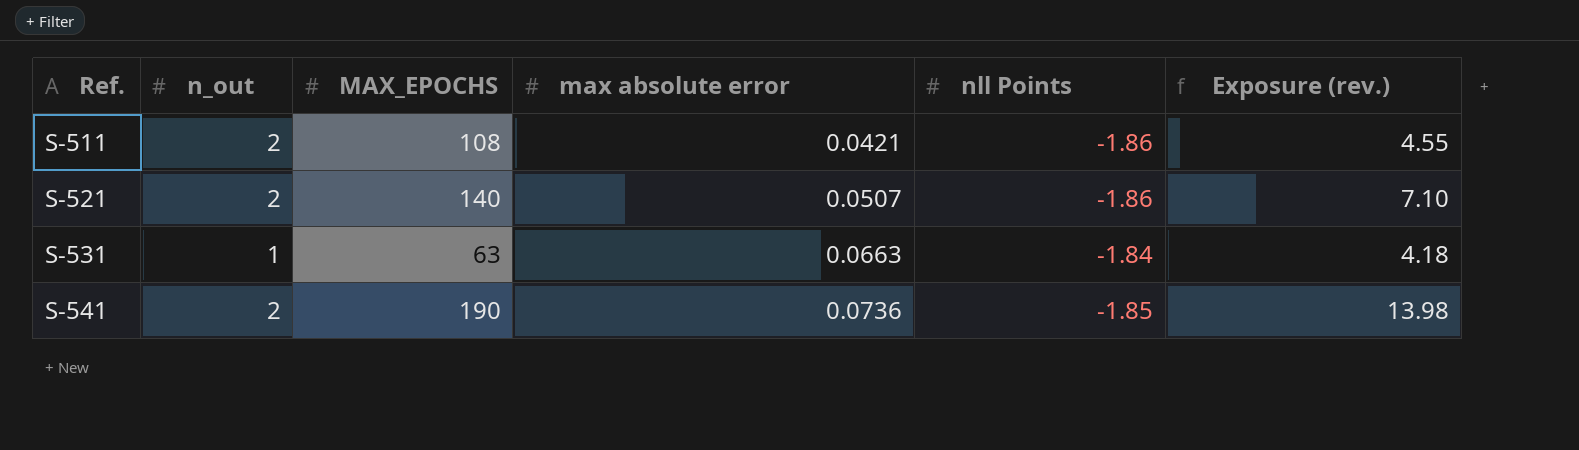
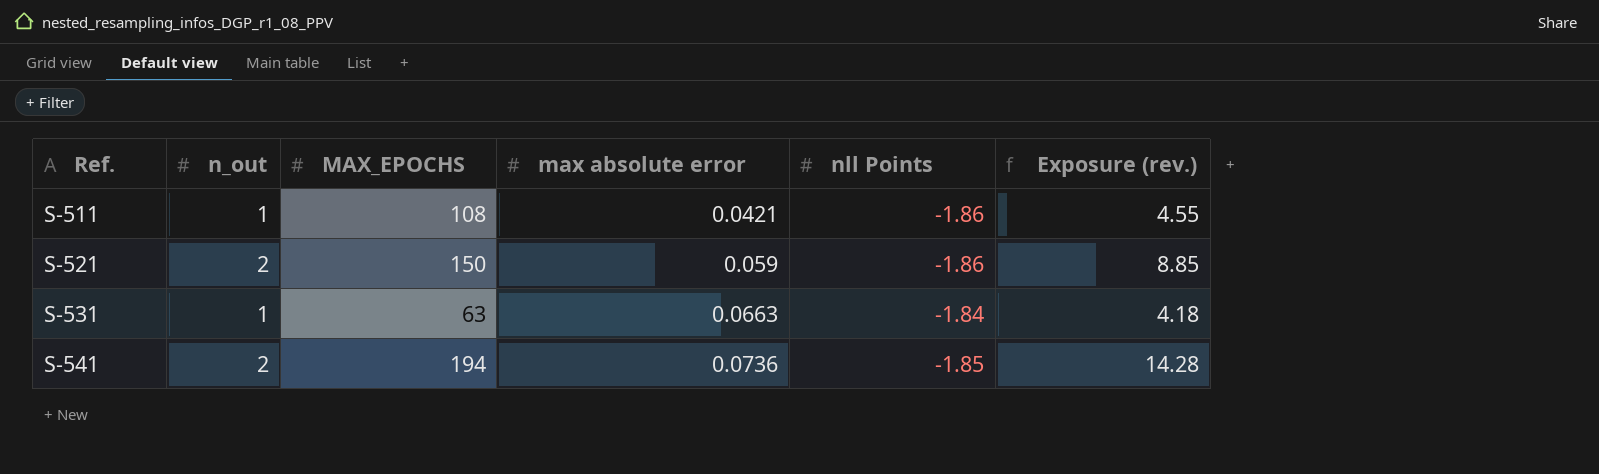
S-511 | n_out: 2 -> 1
S-521 | MAX_EPOCHS: 140 -> 150
S-521 | max absolute error: 0.0507 -> 0.059
S-521 | Exposure (rev.): 7.10 -> 8.85
S-541 | MAX_EPOCHS: 190 -> 194
S-541 | Exposure (rev.): 13.98 -> 14.28

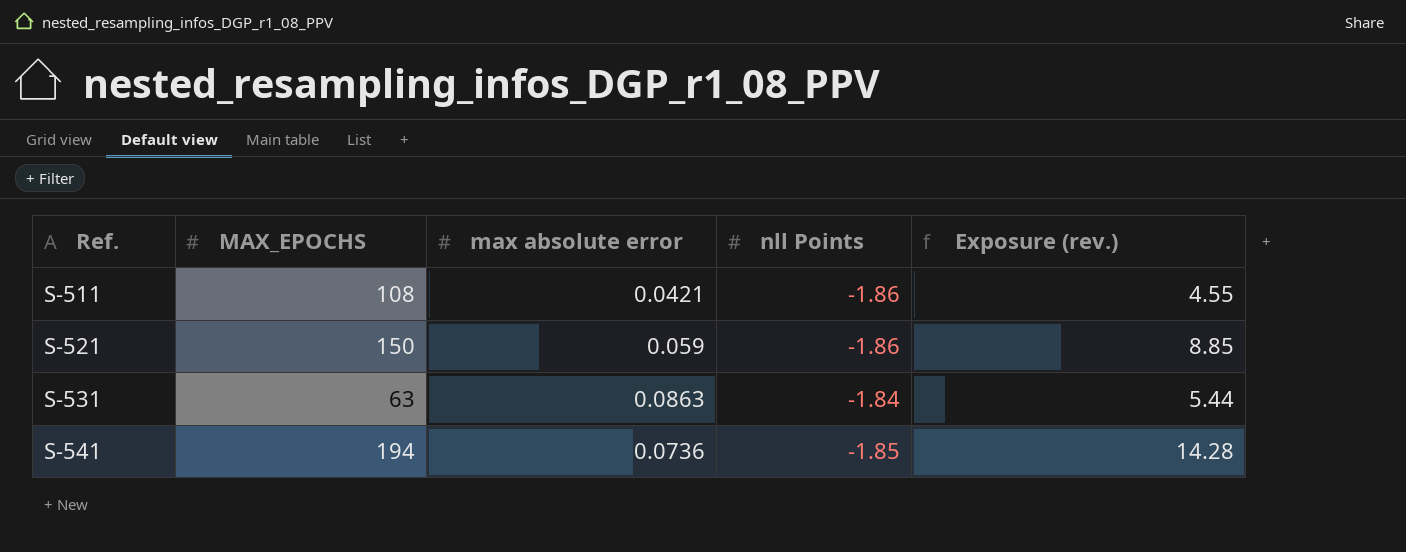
column n_out | position: 2 -> none
S-531 | max absolute error: 0.0663 -> 0.0863
S-531 | Exposure (rev.): 4.18 -> 5.44

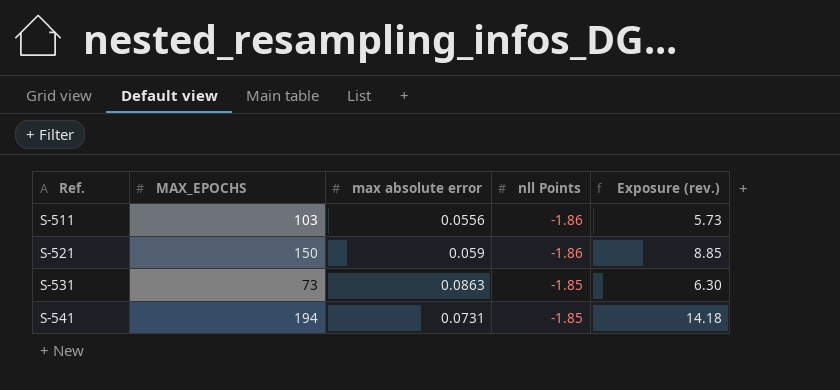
S-511 | MAX_EPOCHS: 108 -> 103
S-511 | max absolute error: 0.0421 -> 0.0556
S-511 | Exposure (rev.): 4.55 -> 5.73
S-531 | MAX_EPOCHS: 63 -> 73
S-531 | nll Points: -1.84 -> -1.85
S-531 | Exposure (rev.): 5.44 -> 6.30
S-541 | max absolute error: 0.0736 -> 0.0731
S-541 | Exposure (rev.): 14.28 -> 14.18

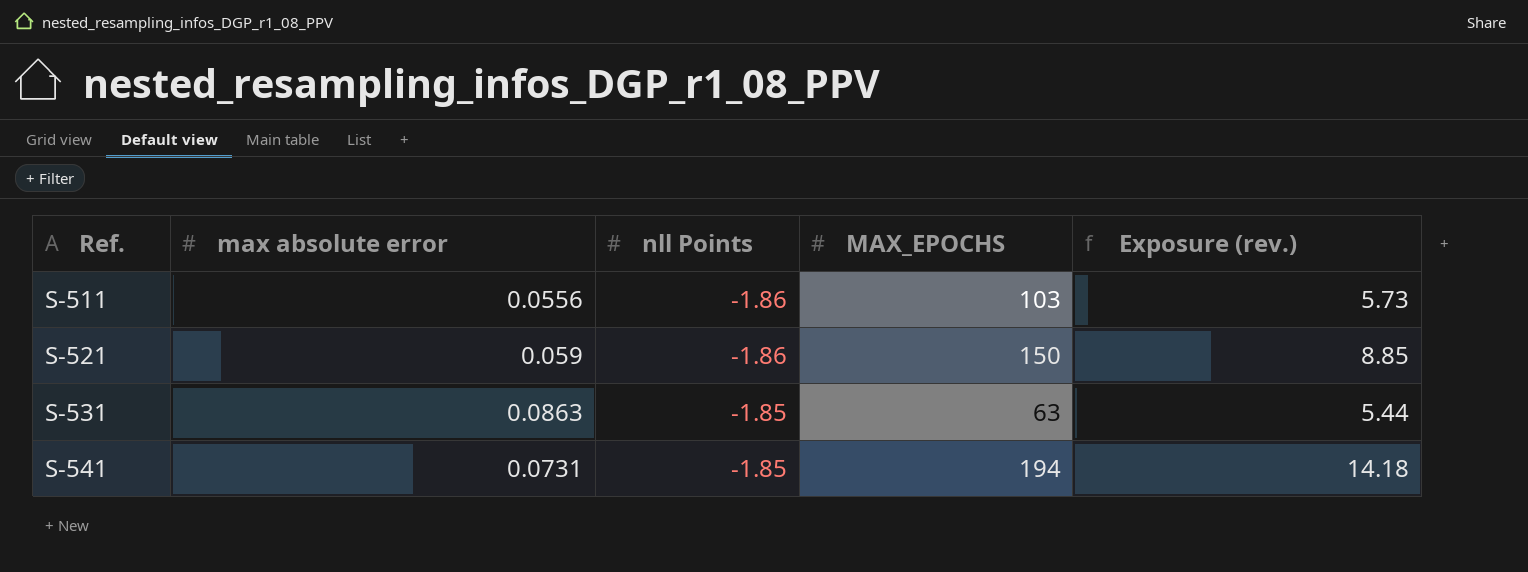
column MAX_EPOCHS | position: 2 -> 4
S-531 | MAX_EPOCHS: 73 -> 63
S-531 | Exposure (rev.): 6.30 -> 5.44

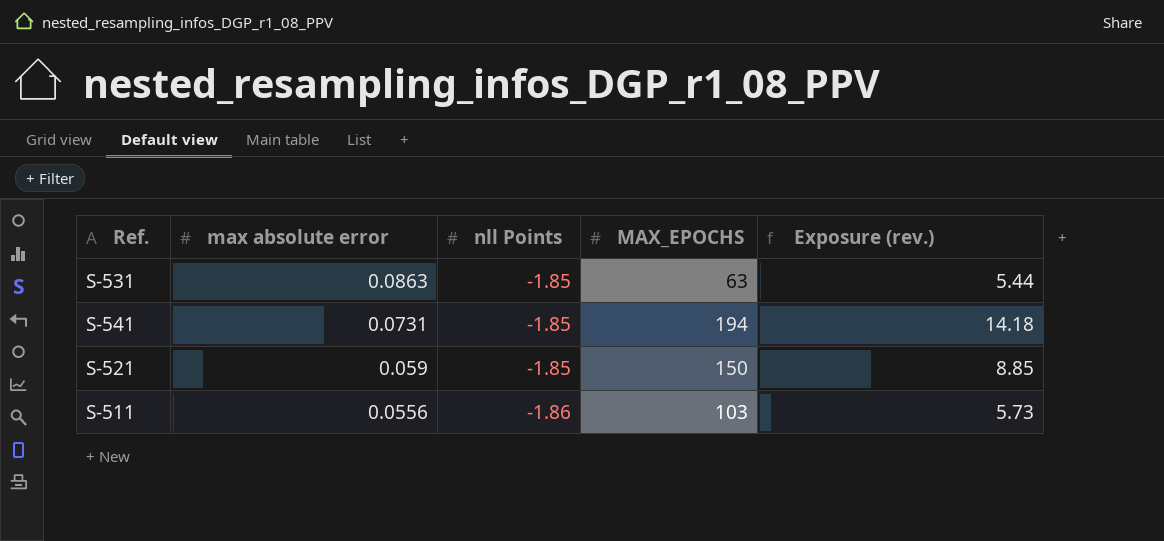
row order: Ref. ascending -> max absolute error descending
S-521 | nll Points: -1.86 -> -1.85

